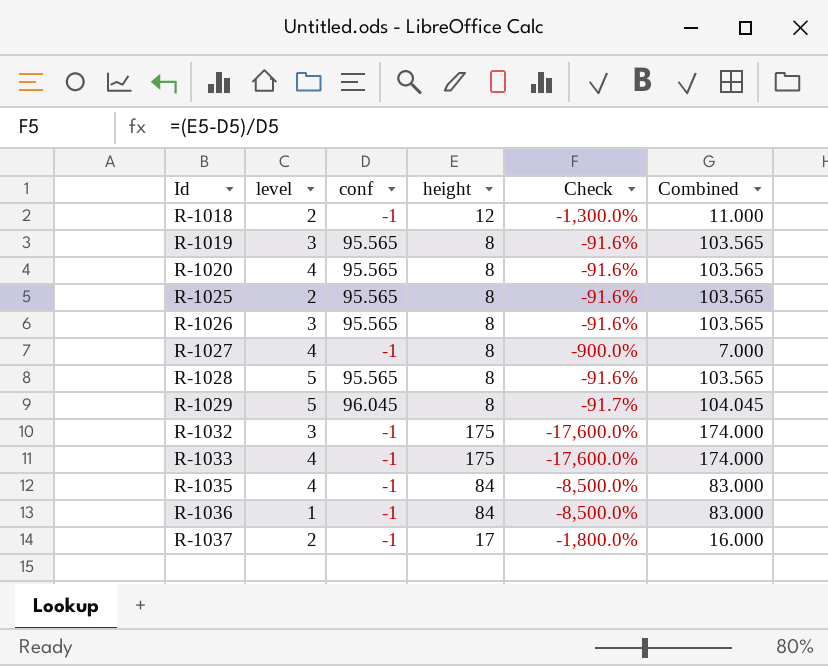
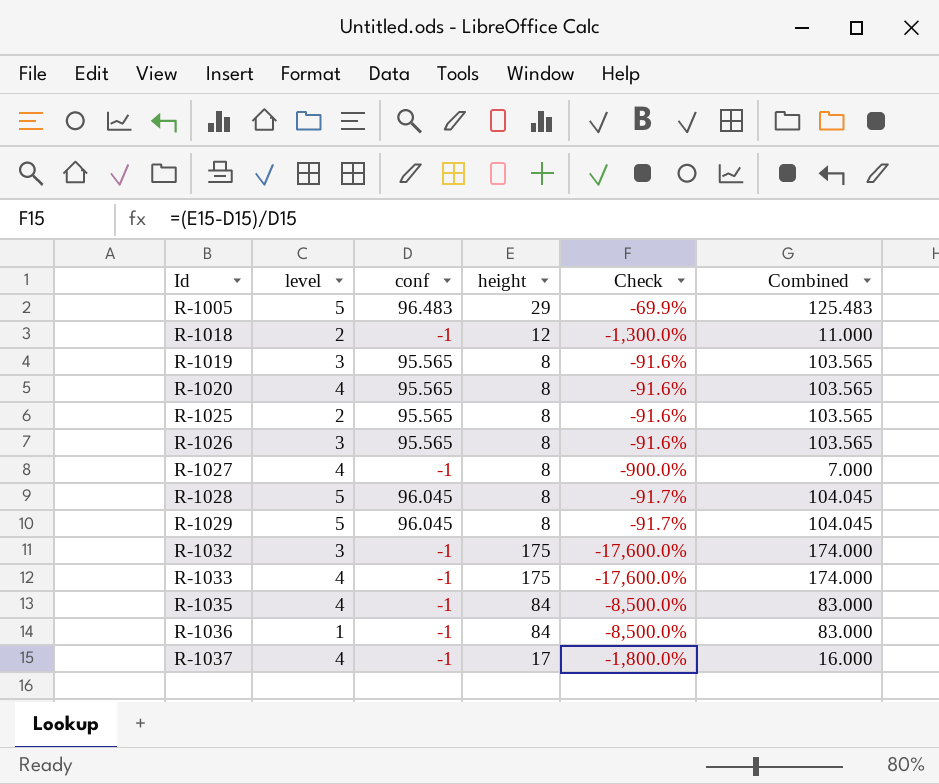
row R-1005: none -> 5 | 96.483 | 29 | -69.9% | 125.483
R-1028 | conf: 95.565 -> 96.045
R-1028 | Check: -91.6% -> -91.7%
R-1028 | Combined: 103.565 -> 104.045
R-1037 | level: 2 -> 4

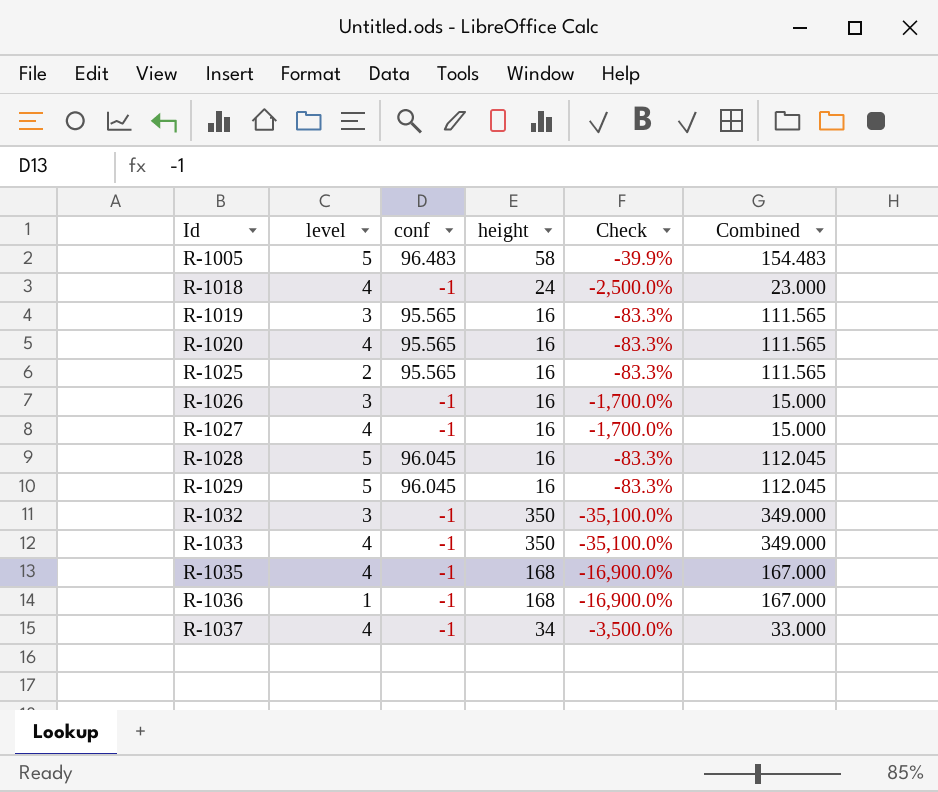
R-1005 | height: 29 -> 58
R-1005 | Check: -69.9% -> -39.9%
R-1005 | Combined: 125.483 -> 154.483
R-1018 | level: 2 -> 4
R-1018 | height: 12 -> 24
R-1018 | Check: -1,300.0% -> -2,500.0%
R-1018 | Combined: 11.000 -> 23.000
R-1019 | height: 8 -> 16
R-1019 | Check: -91.6% -> -83.3%
R-1019 | Combined: 103.565 -> 111.565
R-1020 | height: 8 -> 16
R-1020 | Check: -91.6% -> -83.3%
R-1020 | Combined: 103.565 -> 111.565
R-1025 | height: 8 -> 16
R-1025 | Check: -91.6% -> -83.3%
R-1025 | Combined: 103.565 -> 111.565
R-1026 | conf: 95.565 -> -1
R-1026 | height: 8 -> 16
R-1026 | Check: -91.6% -> -1,700.0%
R-1026 | Combined: 103.565 -> 15.000
R-1027 | height: 8 -> 16
R-1027 | Check: -900.0% -> -1,700.0%
R-1027 | Combined: 7.000 -> 15.000
R-1028 | height: 8 -> 16
R-1028 | Check: -91.7% -> -83.3%
R-1028 | Combined: 104.045 -> 112.045
R-1029 | height: 8 -> 16
R-1029 | Check: -91.7% -> -83.3%
R-1029 | Combined: 104.045 -> 112.045
R-1032 | height: 175 -> 350
R-1032 | Check: -17,600.0% -> -35,100.0%
R-1032 | Combined: 174.000 -> 349.000
R-1033 | height: 175 -> 350
R-1033 | Check: -17,600.0% -> -35,100.0%
R-1033 | Combined: 174.000 -> 349.000
R-1035 | height: 84 -> 168
R-1035 | Check: -8,500.0% -> -16,900.0%
R-1035 | Combined: 83.000 -> 167.000
R-1036 | height: 84 -> 168
R-1036 | Check: -8,500.0% -> -16,900.0%
R-1036 | Combined: 83.000 -> 167.000
R-1037 | height: 17 -> 34
R-1037 | Check: -1,800.0% -> -3,500.0%
R-1037 | Combined: 16.000 -> 33.000

